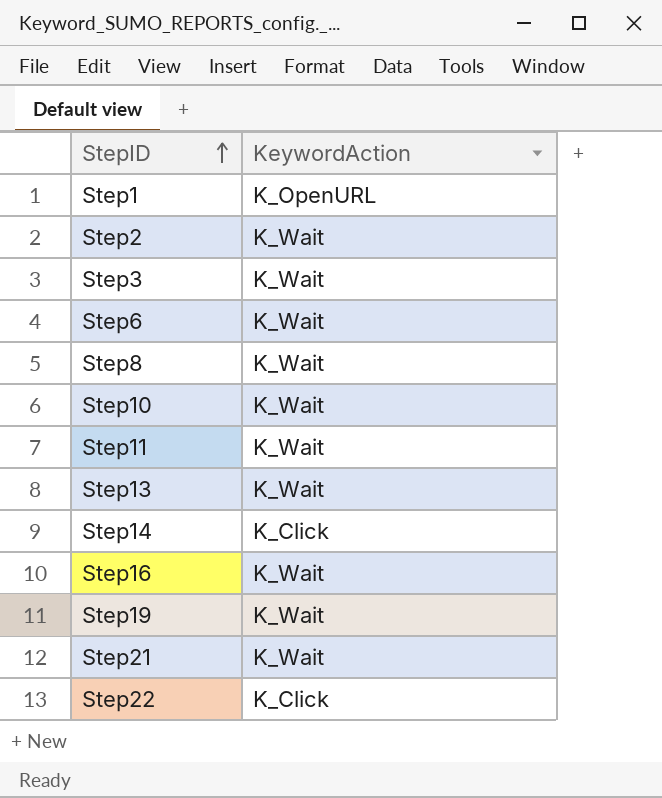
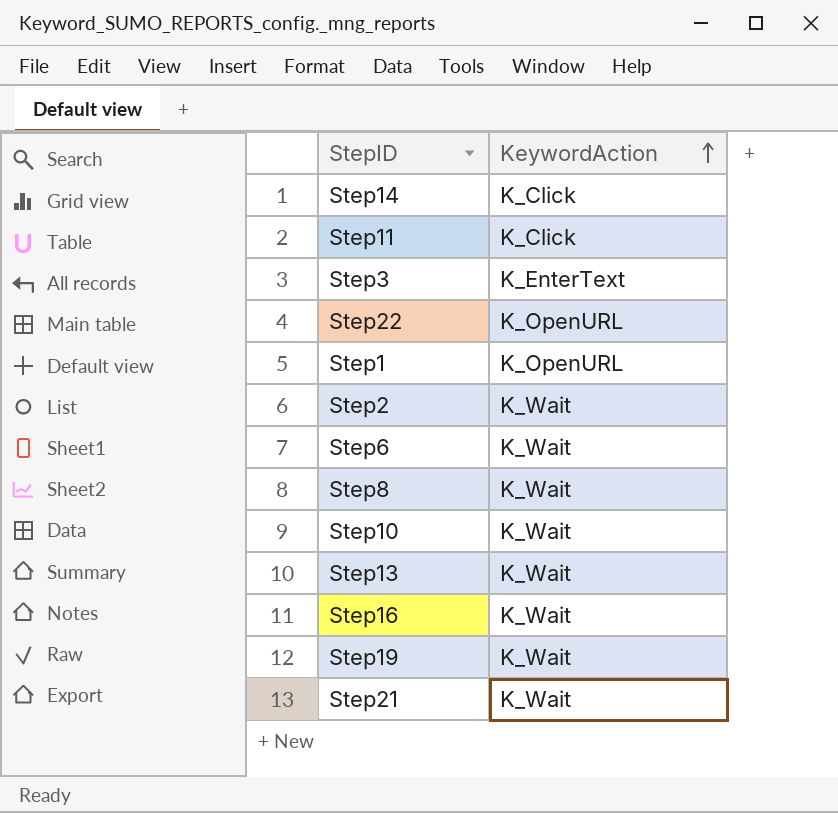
row order: StepID ascending -> KeywordAction ascending
Step11 | KeywordAction: K_Wait -> K_Click
Step3 | KeywordAction: K_Wait -> K_EnterText
Step22 | KeywordAction: K_Click -> K_OpenURL

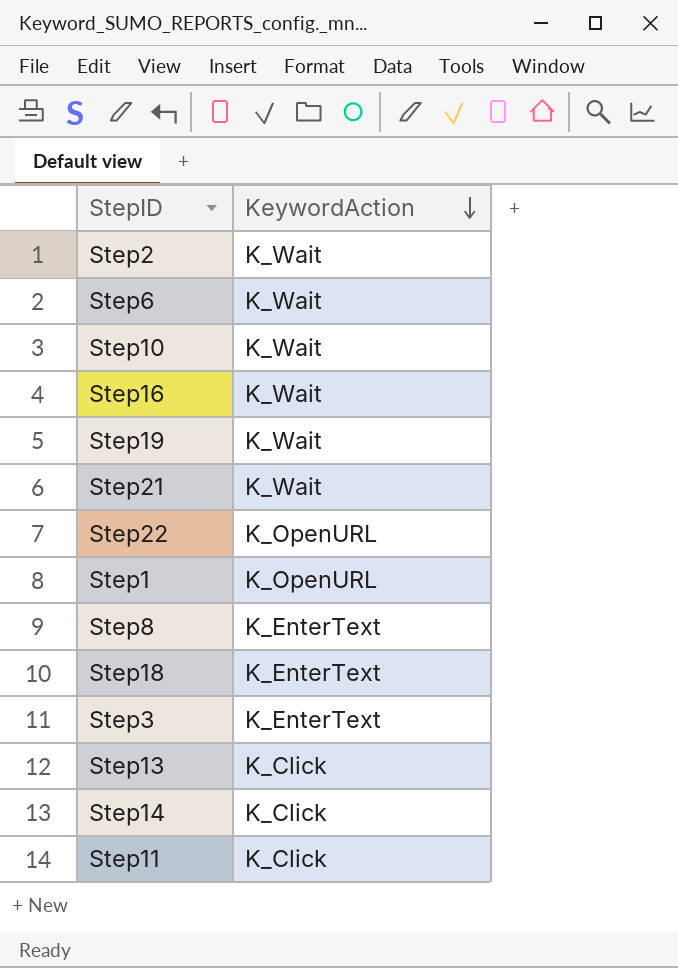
row order: KeywordAction ascending -> KeywordAction descending
Step8 | KeywordAction: K_Wait -> K_EnterText
row Step18: none -> K_EnterText
Step13 | KeywordAction: K_Wait -> K_Click

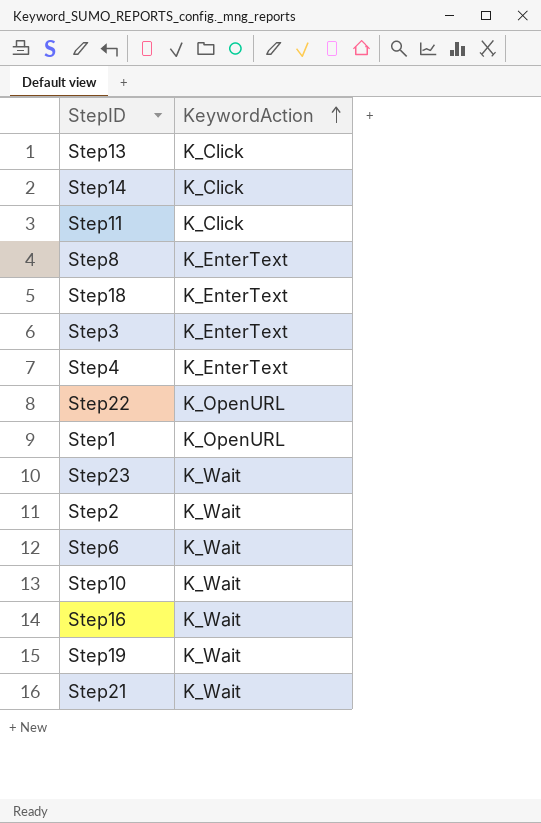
row order: KeywordAction descending -> KeywordAction ascending
row Step4: none -> K_EnterText
row Step23: none -> K_Wait

